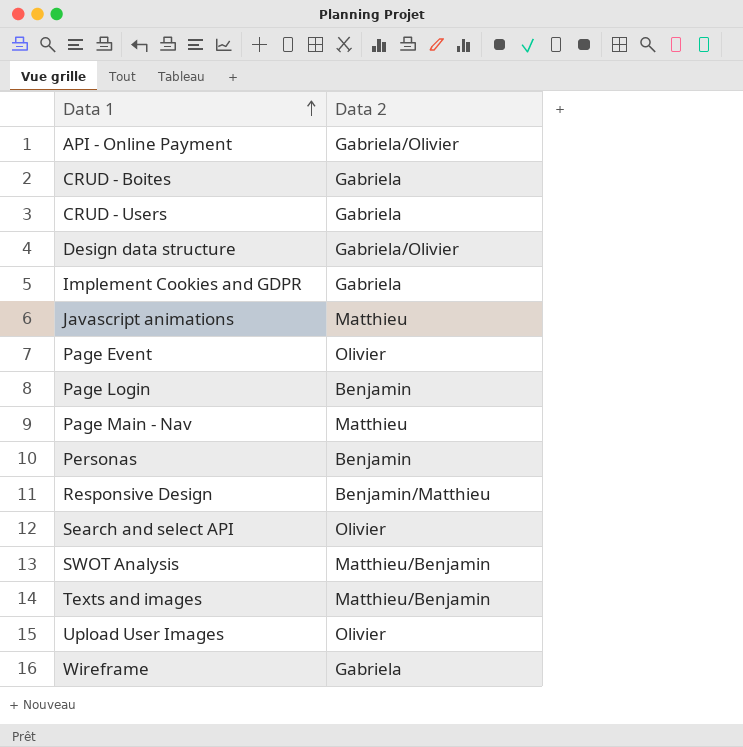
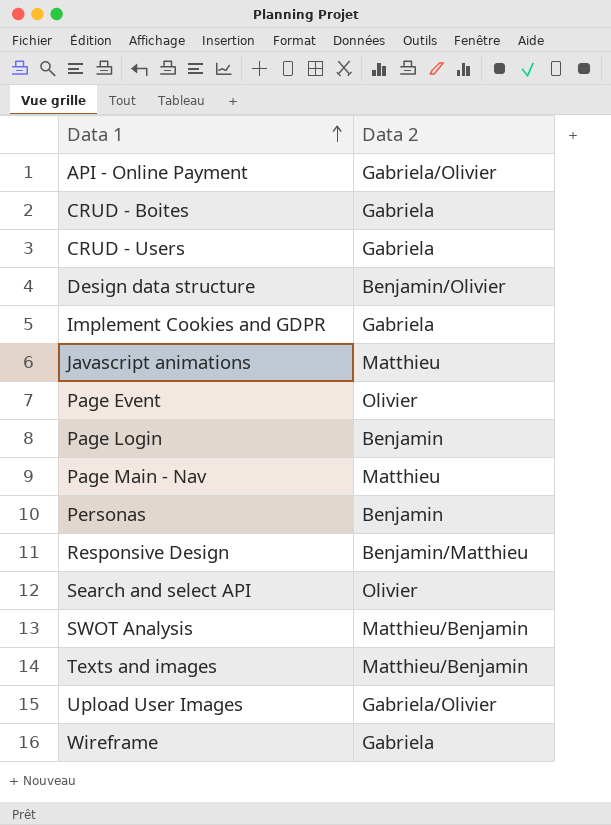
Design data structure | Data 2: Gabriela/Olivier -> Benjamin/Olivier
Upload User Images | Data 2: Olivier -> Gabriela/Olivier

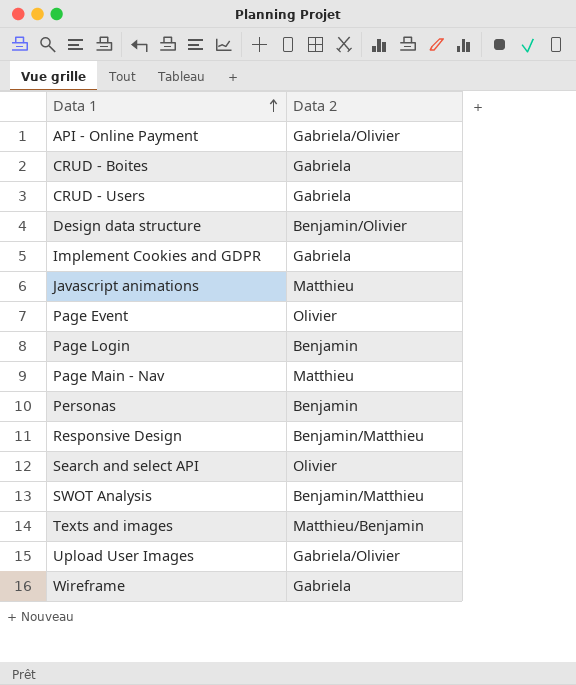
SWOT Analysis | Data 2: Matthieu/Benjamin -> Benjamin/Matthieu

